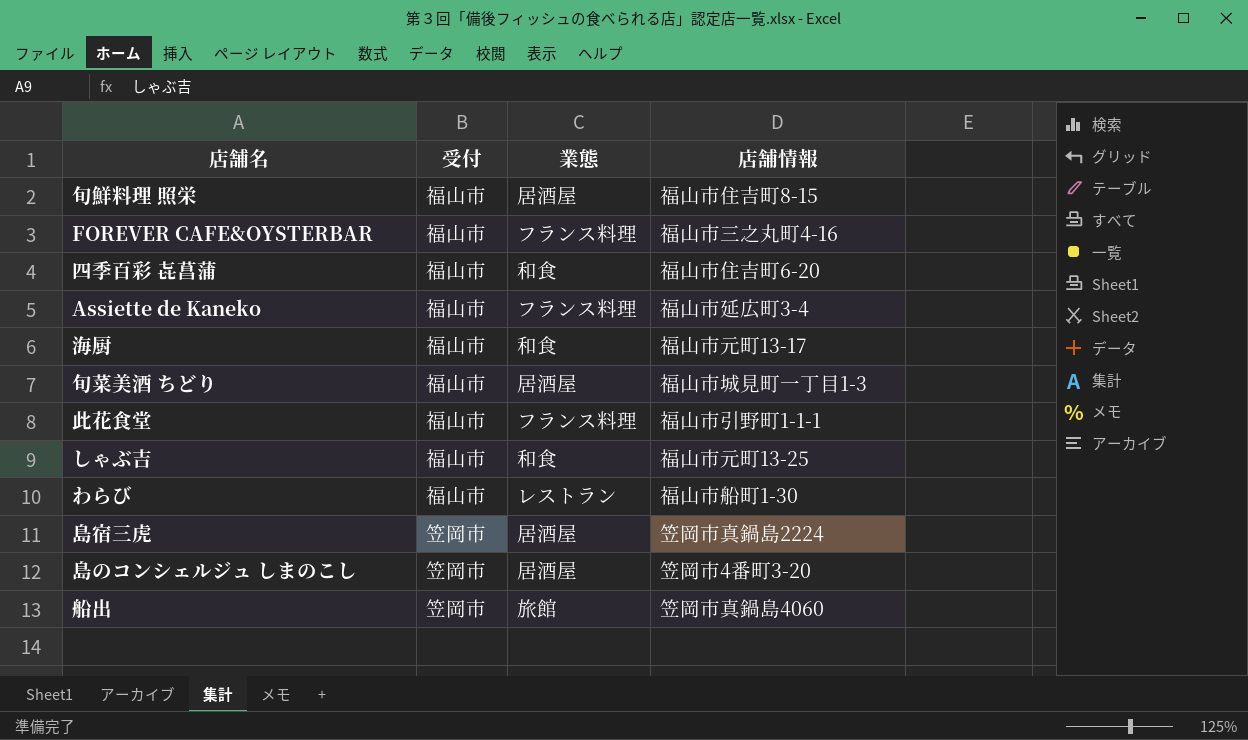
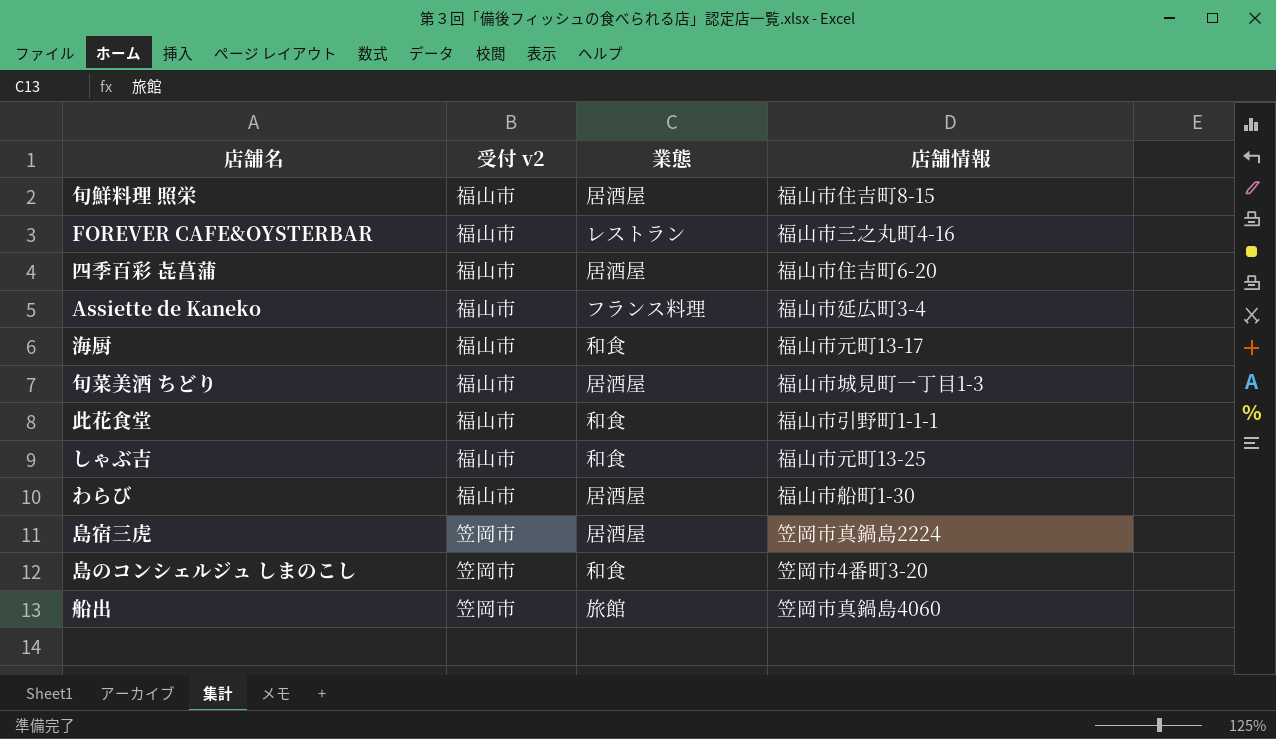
column name: 受付 -> 受付 v2
FOREVER CAFE&OYSTERBAR | 業態: フランス料理 -> レストラン
四季百彩 㐂菖蒲 | 業態: 和食 -> 居酒屋
此花食堂 | 業態: フランス料理 -> 和食
わらび | 業態: レストラン -> 居酒屋
島のコンシェルジュ しまのこし | 業態: 居酒屋 -> 和食

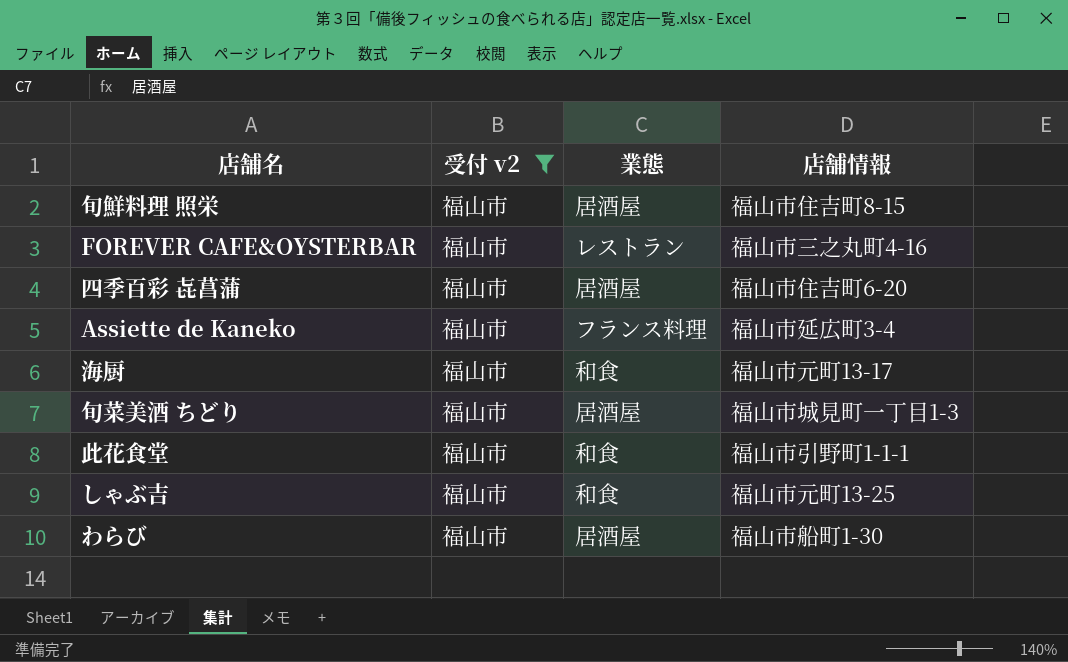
filter: none -> 受付 v2 = 福山市

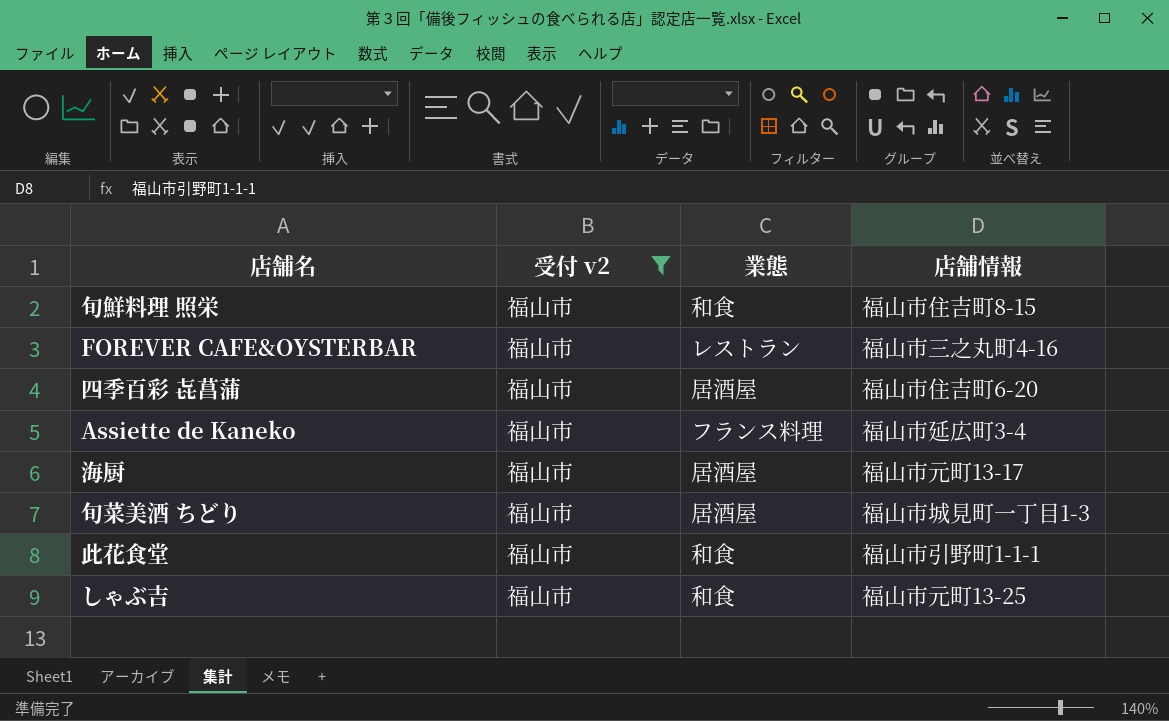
row わらび: 福山市 | 居酒屋 | 福山市船町1-30 -> none
旬鮮料理 照栄 | 業態: 居酒屋 -> 和食
海厨 | 業態: 和食 -> 居酒屋

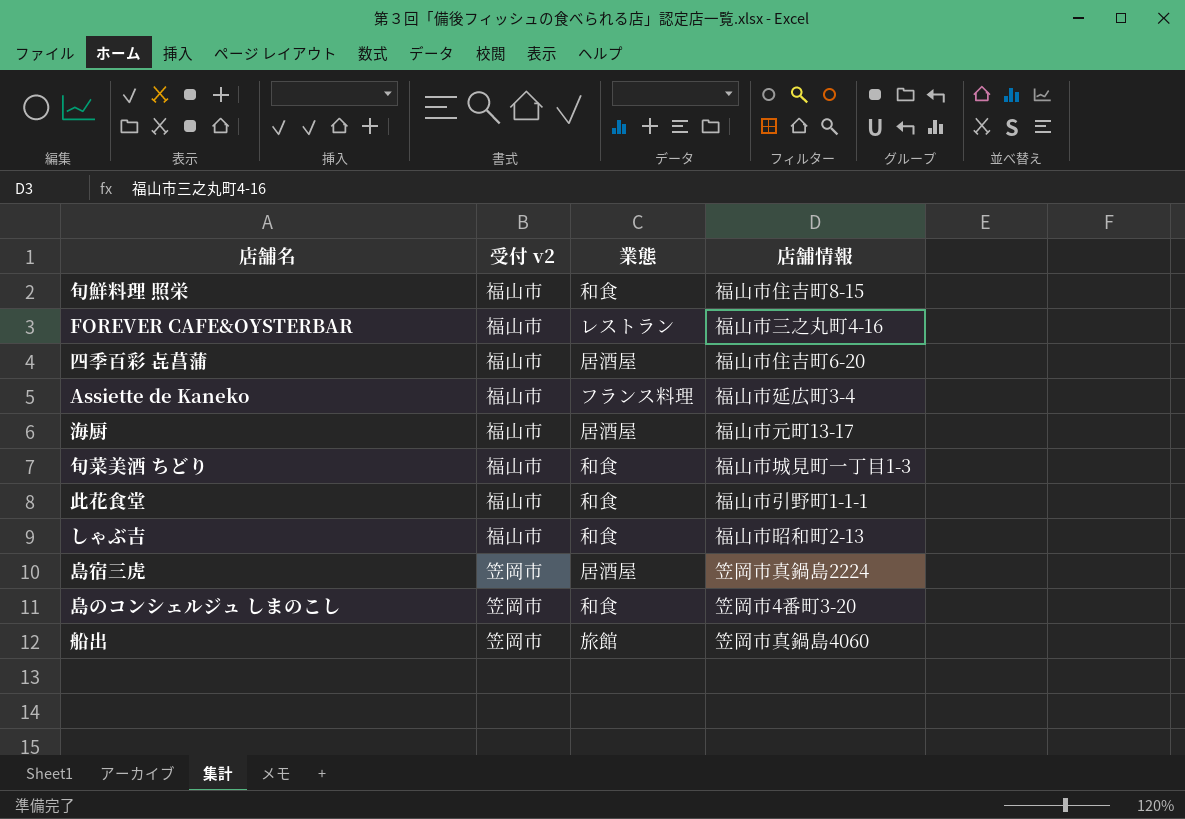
filter: 受付 v2 = 福山市 -> none
旬菜美酒 ちどり | 業態: 居酒屋 -> 和食
しゃぶ吉 | 店舗情報: 福山市元町13-25 -> 福山市昭和町2-13

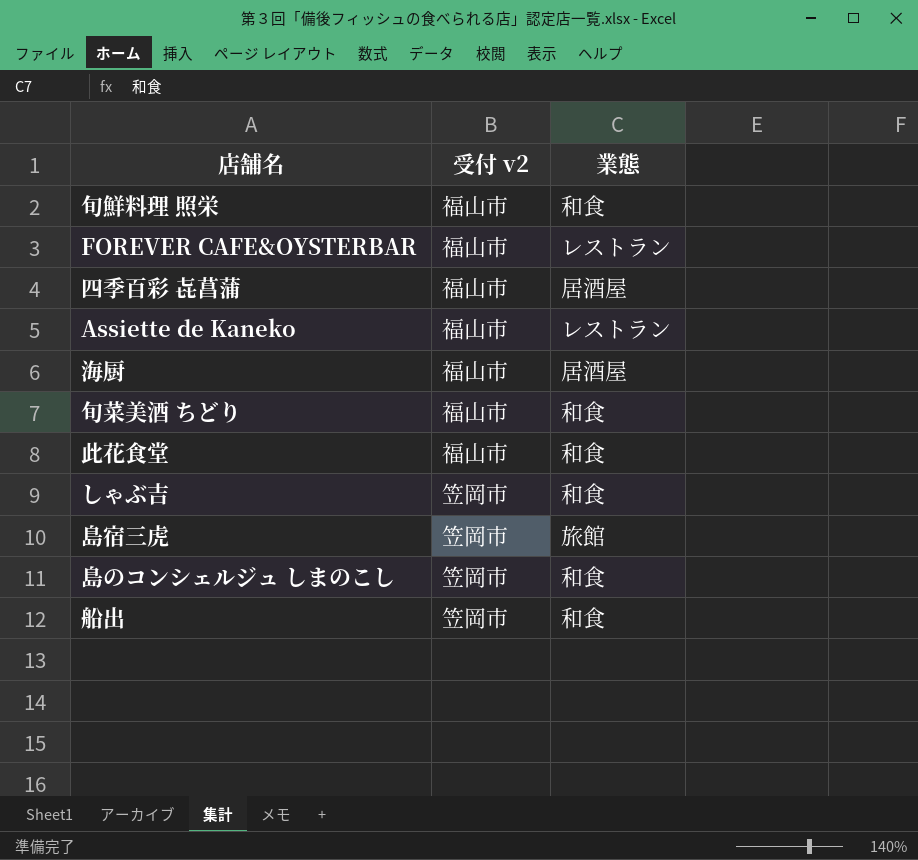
column 店舗情報 | position: 4 -> none
Assiette de Kaneko | 業態: フランス料理 -> レストラン
しゃぶ吉 | 受付 v2: 福山市 -> 笠岡市
島宿三虎 | 業態: 居酒屋 -> 旅館
船出 | 業態: 旅館 -> 和食

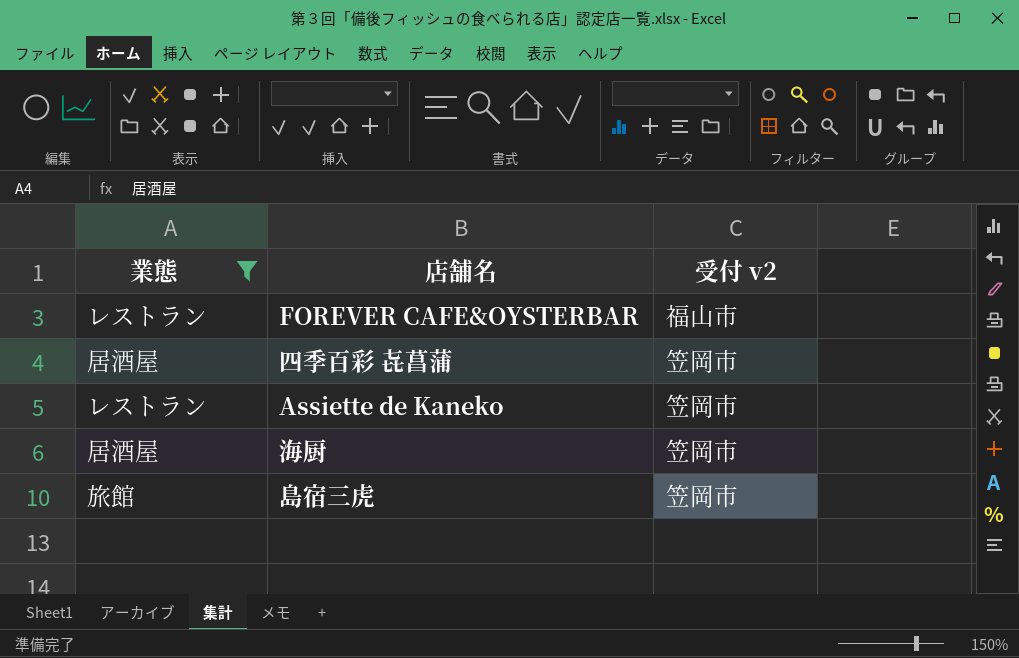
filter: none -> 業態 != 和食
column 業態 | position: 3 -> 1
四季百彩 㐂菖蒲 | 受付 v2: 福山市 -> 笠岡市
Assiette de Kaneko | 受付 v2: 福山市 -> 笠岡市
海厨 | 受付 v2: 福山市 -> 笠岡市

